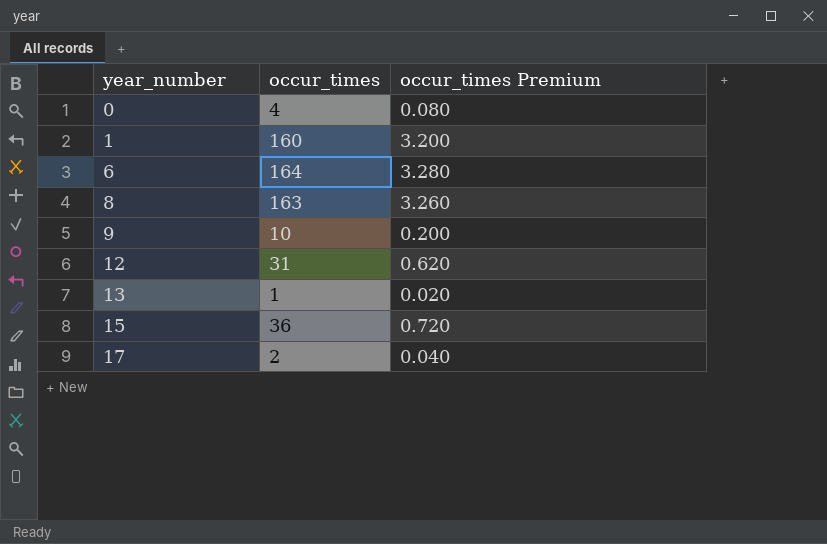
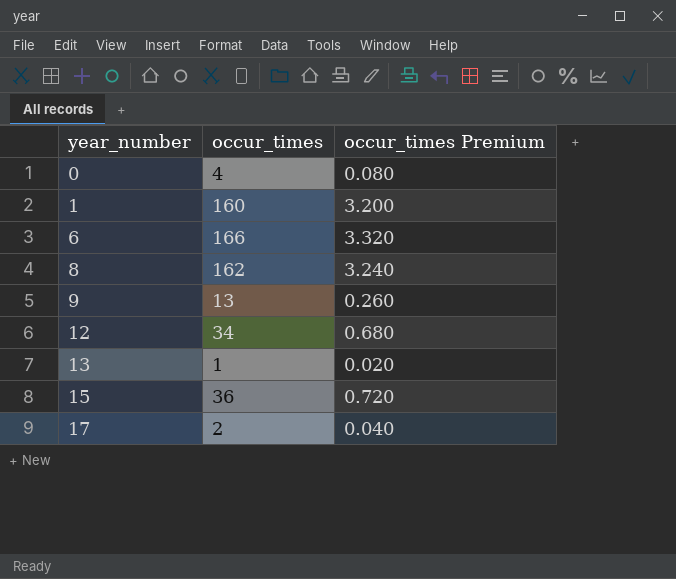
6 | occur_times: 164 -> 166
6 | occur_times Premium: 3.280 -> 3.320
8 | occur_times: 163 -> 162
8 | occur_times Premium: 3.260 -> 3.240
9 | occur_times: 10 -> 13
9 | occur_times Premium: 0.200 -> 0.260
12 | occur_times: 31 -> 34
12 | occur_times Premium: 0.620 -> 0.680

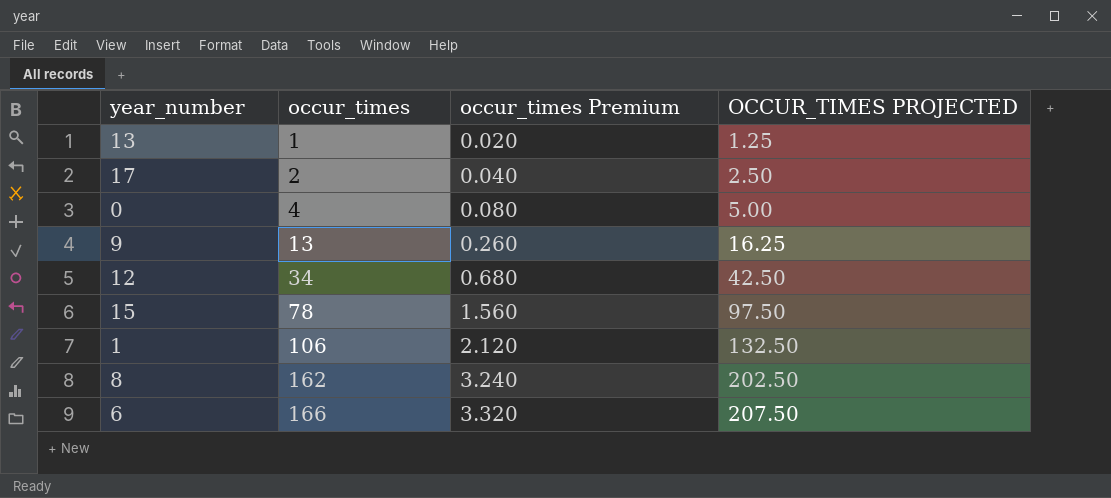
row order: year_number ascending -> occur_times ascending
column OCCUR_TIMES PROJECTED | formula: none -> [occur_times] * 1.25
15 | occur_times: 36 -> 78
15 | occur_times Premium: 0.720 -> 1.560
1 | occur_times: 160 -> 106
1 | occur_times Premium: 3.200 -> 2.120

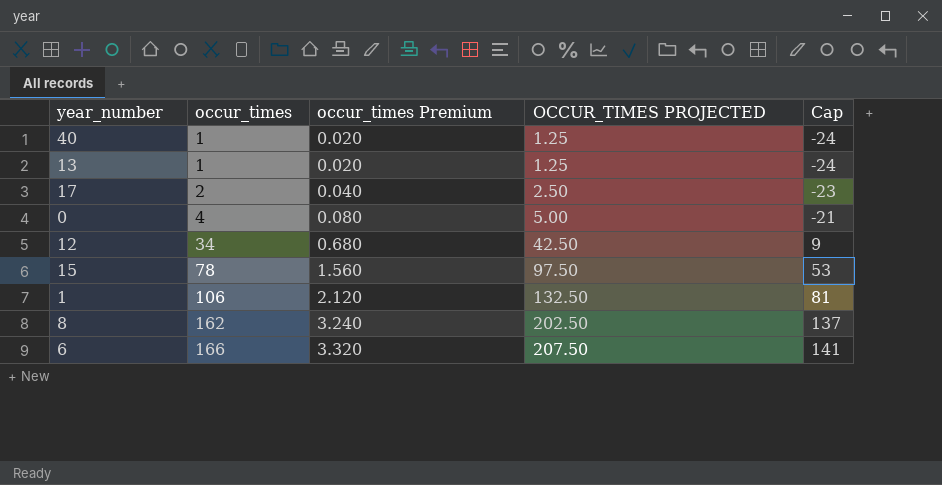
column Cap | formula: none -> [occur_times] - 25
row 9: 13 | 0.260 | 16.25 -> none
row 40: none -> 1 | 0.020 | 1.25 | -24

